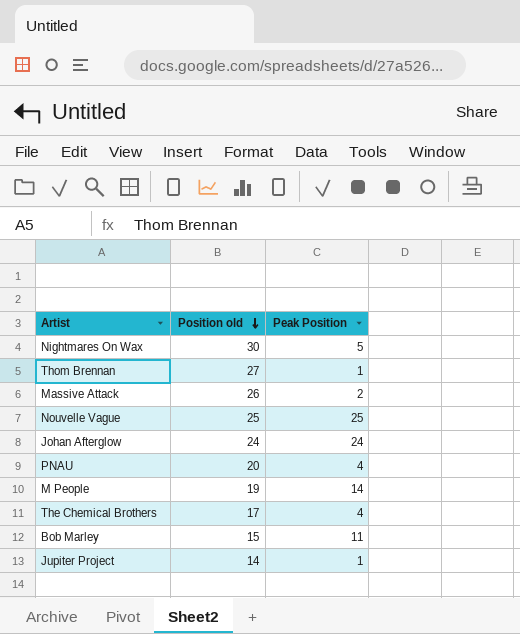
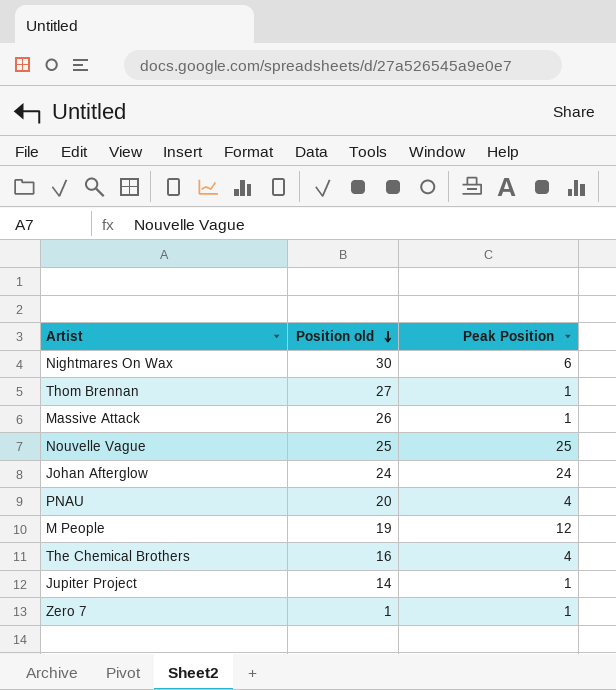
row Bob Marley: 15 | 11 -> none
Nightmares On Wax | Peak Position: 5 -> 6
Massive Attack | Peak Position: 2 -> 1
M People | Peak Position: 14 -> 12
The Chemical Brothers | Position old: 17 -> 16
row Zero 7: none -> 1 | 1

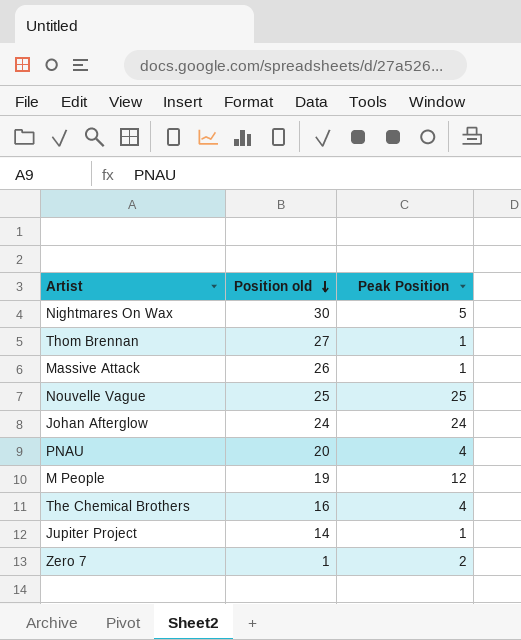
Nightmares On Wax | Peak Position: 6 -> 5
Zero 7 | Peak Position: 1 -> 2

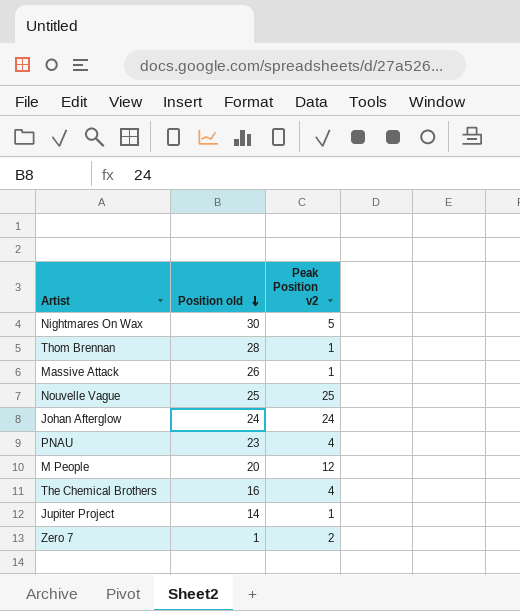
column name: Peak Position -> Peak Position v2
Thom Brennan | Position old: 27 -> 28
PNAU | Position old: 20 -> 23
M People | Position old: 19 -> 20

